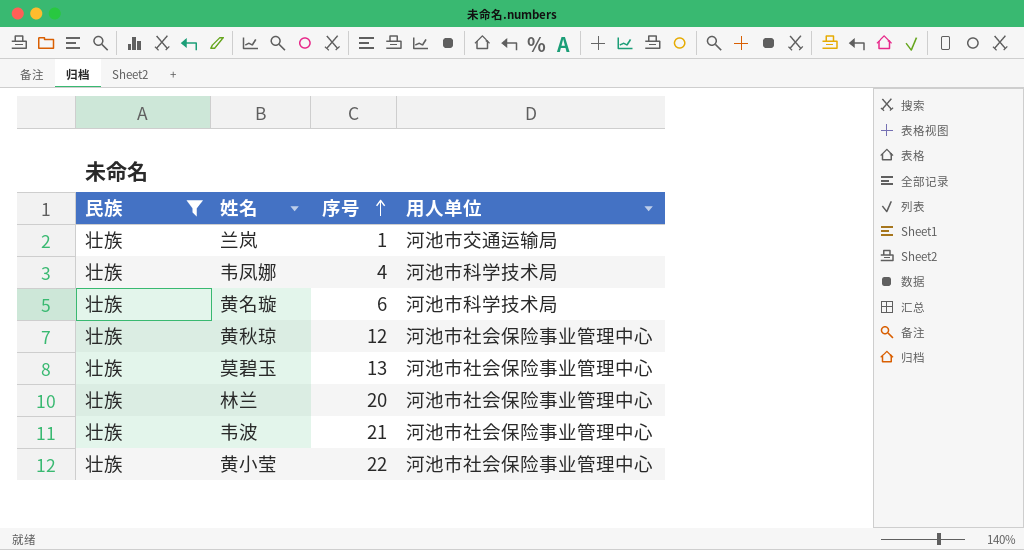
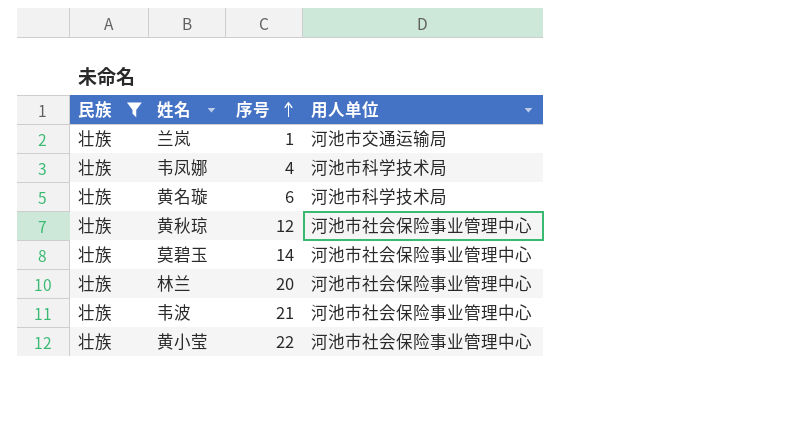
莫碧玉 | 序号: 13 -> 14

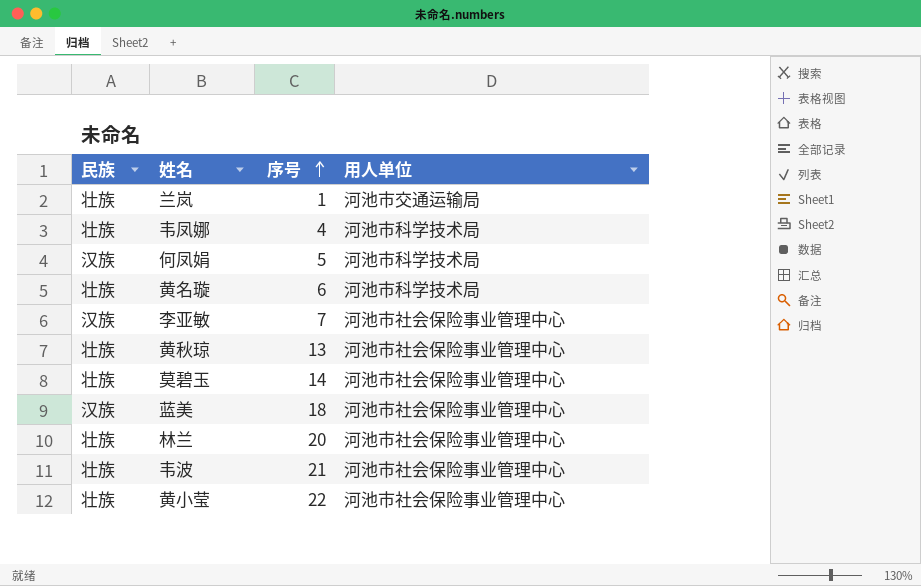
filter: 民族 = 壮族 -> none
黄秋琼 | 序号: 12 -> 13

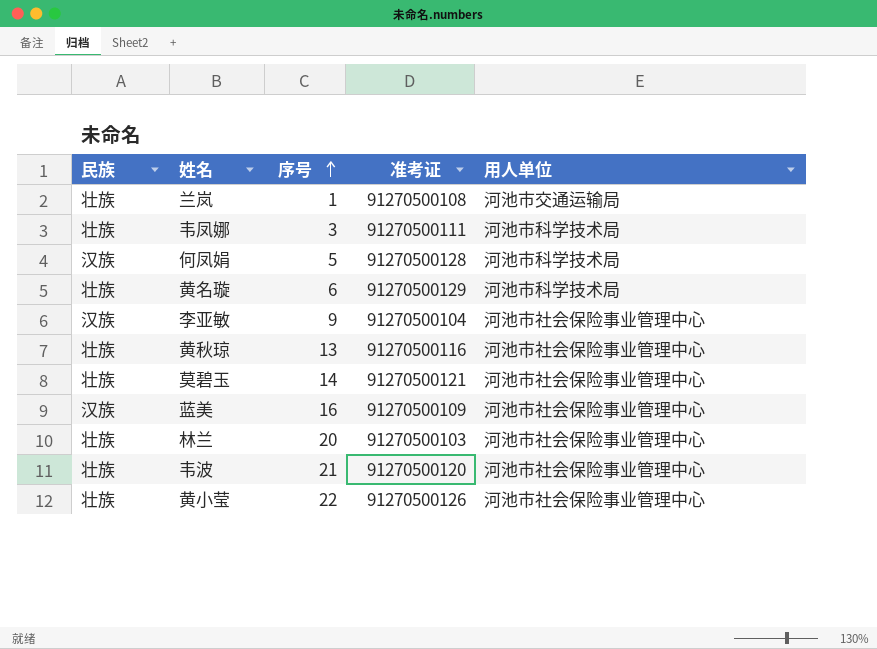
column 准考证 | position: none -> 4
韦凤娜 | 序号: 4 -> 3
李亚敏 | 序号: 7 -> 9
蓝美 | 序号: 18 -> 16

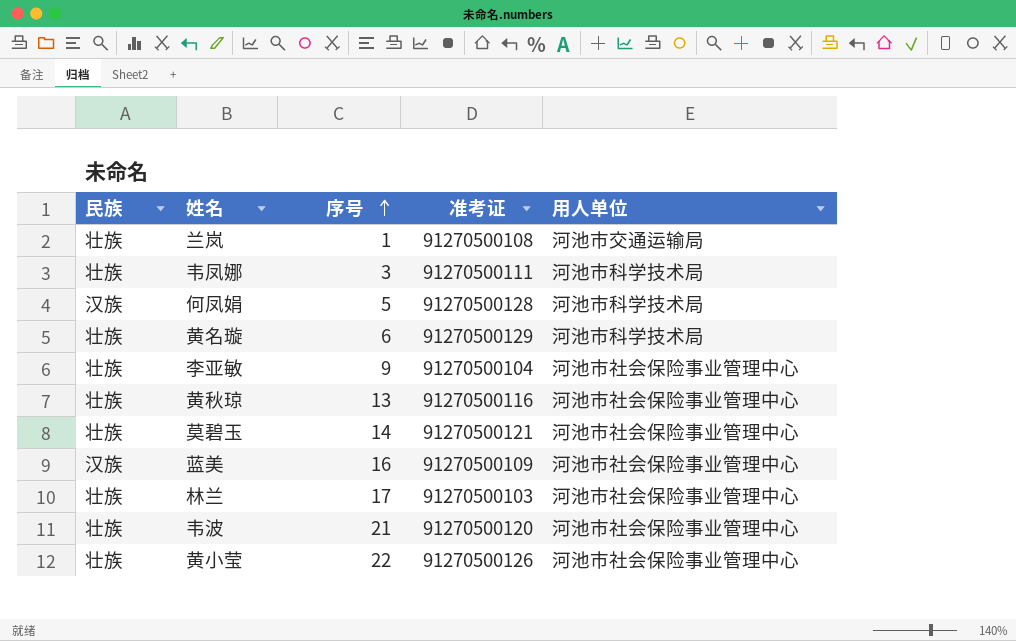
李亚敏 | 民族: 汉族 -> 壮族
林兰 | 序号: 20 -> 17

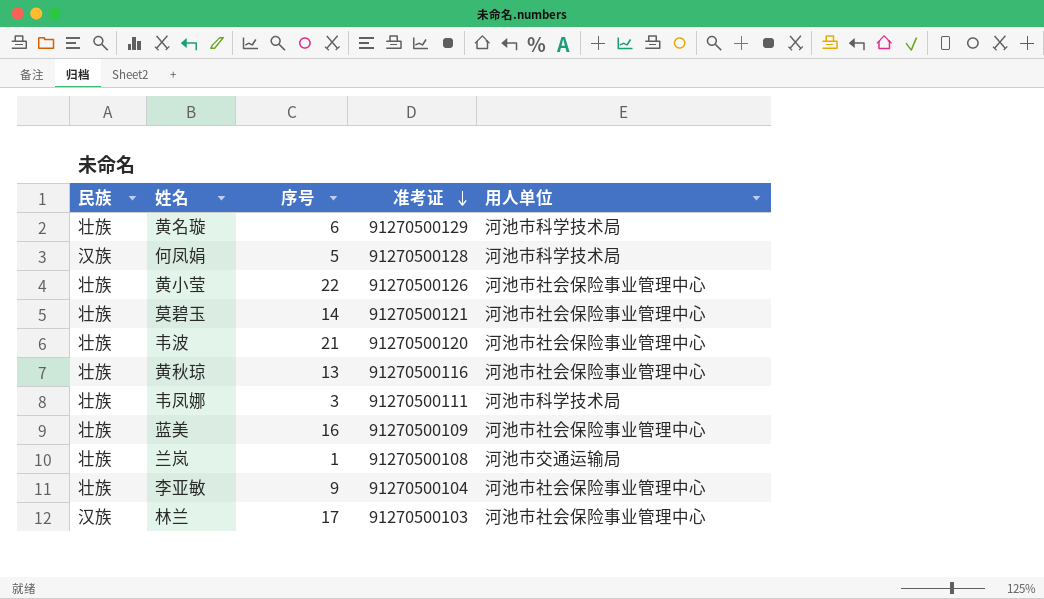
row order: 序号 ascending -> 准考证 descending
蓝美 | 民族: 汉族 -> 壮族
林兰 | 民族: 壮族 -> 汉族

